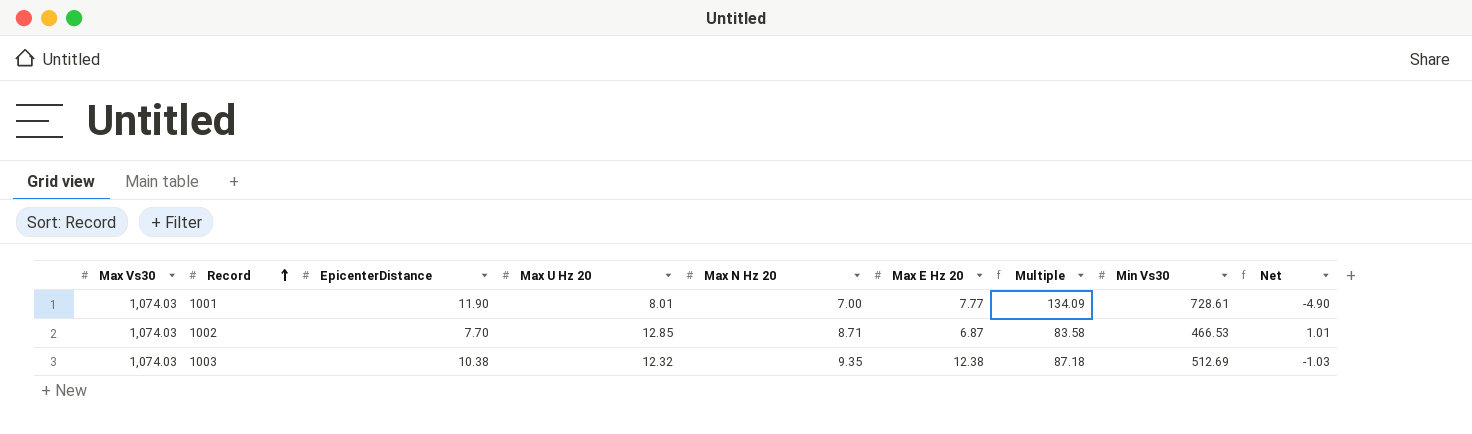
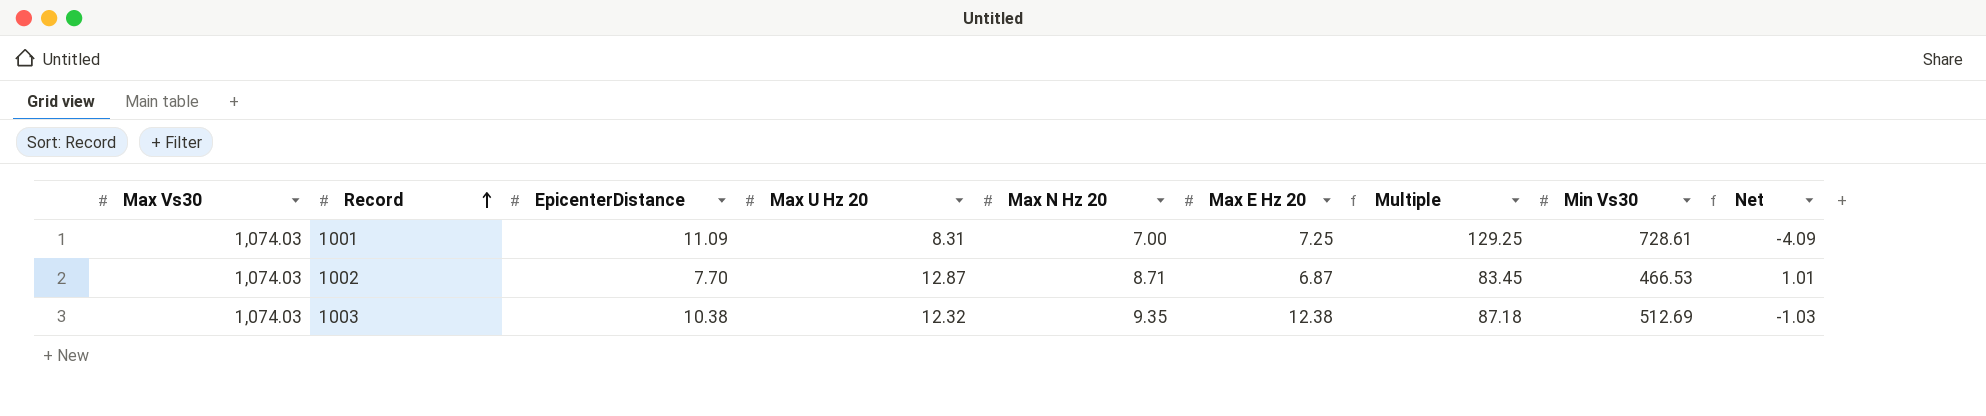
1001 | EpicenterDistance: 11.90 -> 11.09
1001 | Max U Hz 20: 8.01 -> 8.31
1001 | Max E Hz 20: 7.77 -> 7.25
1001 | Multiple: 134.09 -> 129.25
1001 | Net: -4.90 -> -4.09
1002 | Max U Hz 20: 12.85 -> 12.87
1002 | Multiple: 83.58 -> 83.45

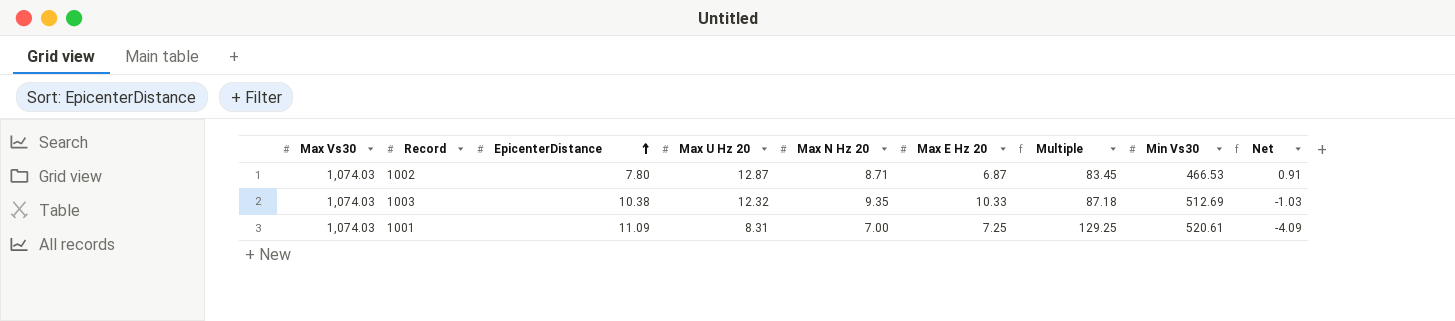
row order: Record ascending -> EpicenterDistance ascending
1002 | EpicenterDistance: 7.70 -> 7.80
1002 | Net: 1.01 -> 0.91
1003 | Max E Hz 20: 12.38 -> 10.33
1001 | Min Vs30: 728.61 -> 520.61

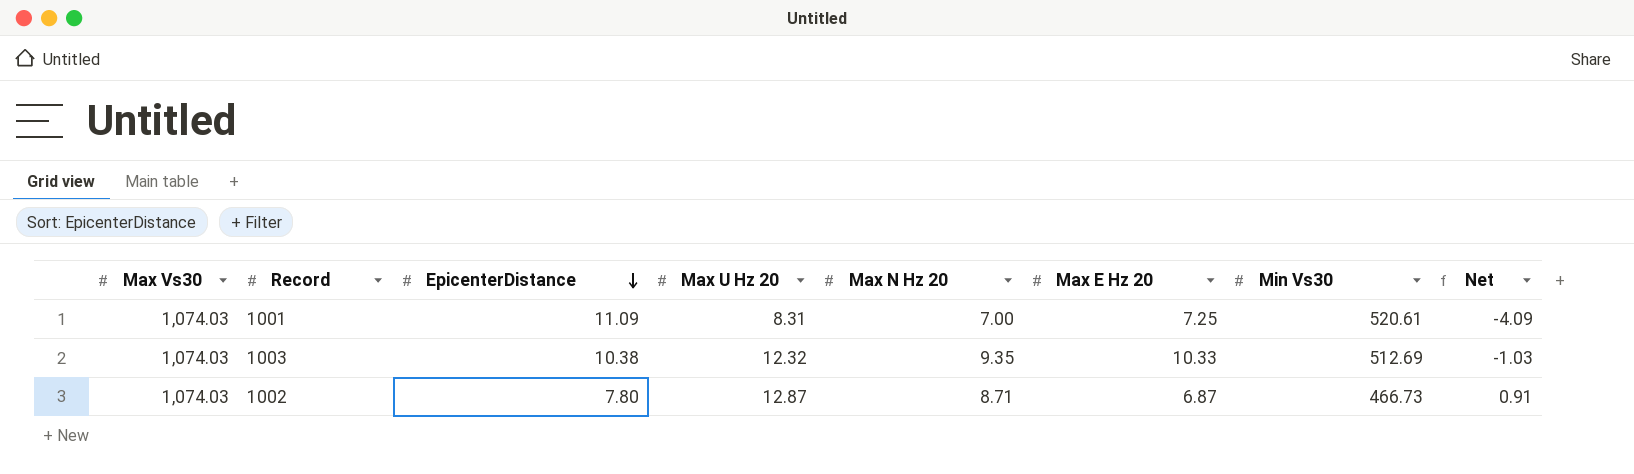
row order: EpicenterDistance ascending -> EpicenterDistance descending
column Multiple | formula: [Max Vs30] / [Max U Hz 20] -> none
1002 | Min Vs30: 466.53 -> 466.73

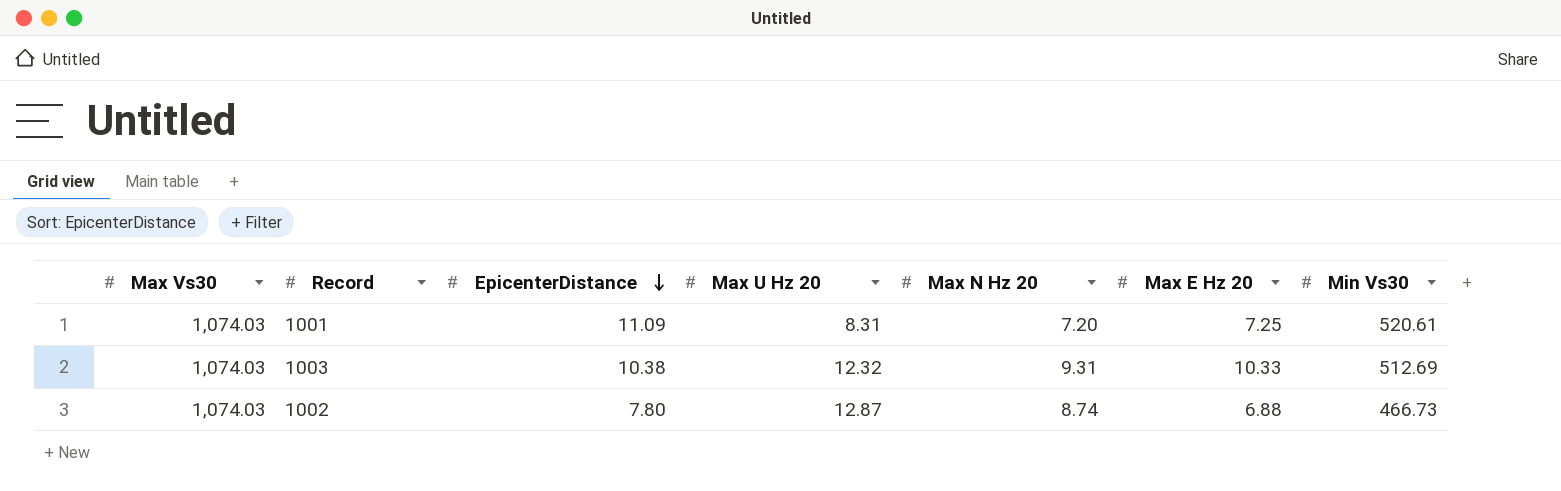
column Net | formula: [Max N Hz 20] - [EpicenterDistance] -> none
1001 | Max N Hz 20: 7.00 -> 7.20
1003 | Max N Hz 20: 9.35 -> 9.31
1002 | Max N Hz 20: 8.71 -> 8.74
1002 | Max E Hz 20: 6.87 -> 6.88

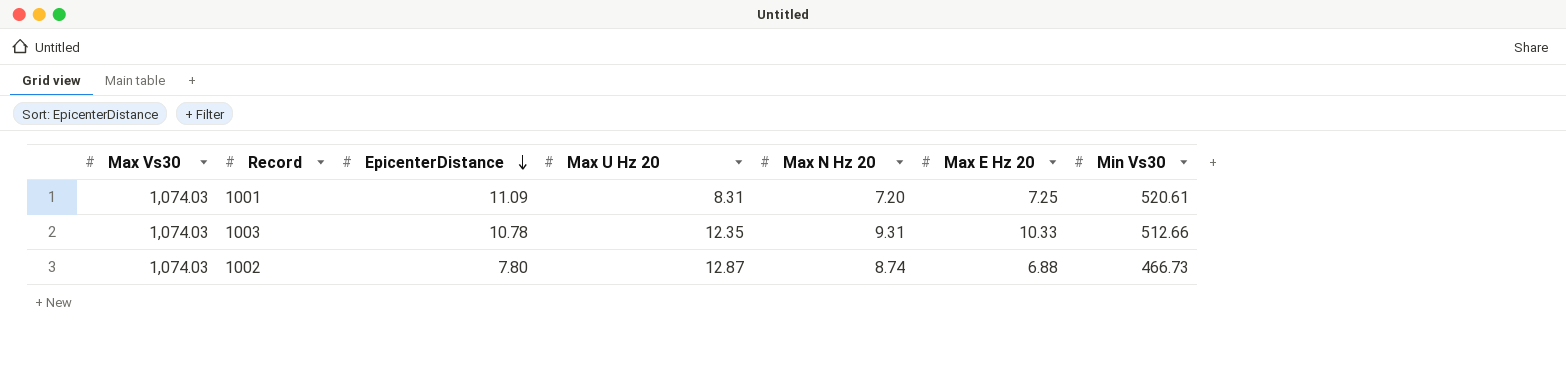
1003 | EpicenterDistance: 10.38 -> 10.78
1003 | Max U Hz 20: 12.32 -> 12.35
1003 | Min Vs30: 512.69 -> 512.66

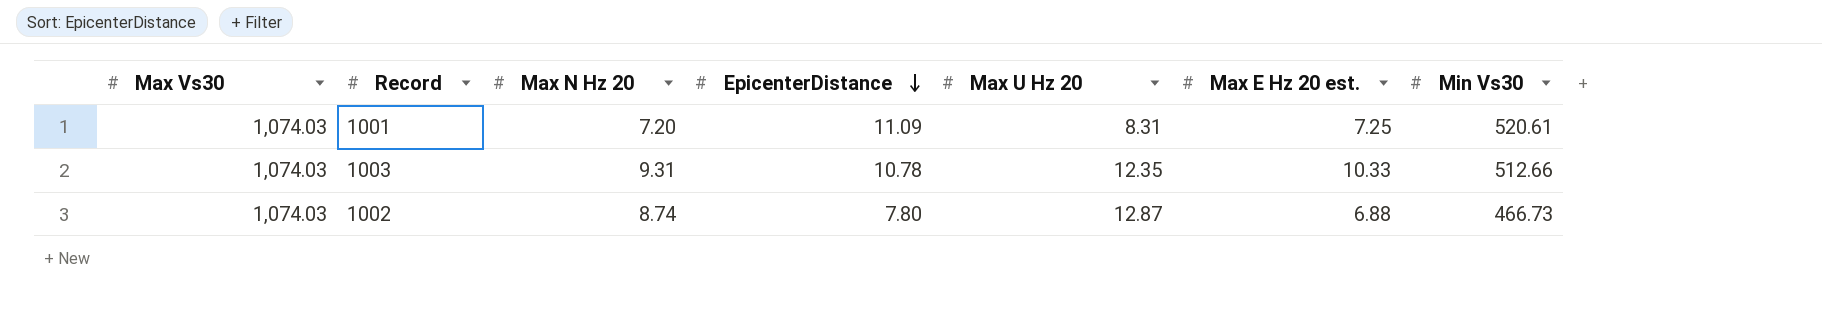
column Max N Hz 20 | position: 5 -> 3
column name: Max E Hz 20 -> Max E Hz 20 est.

